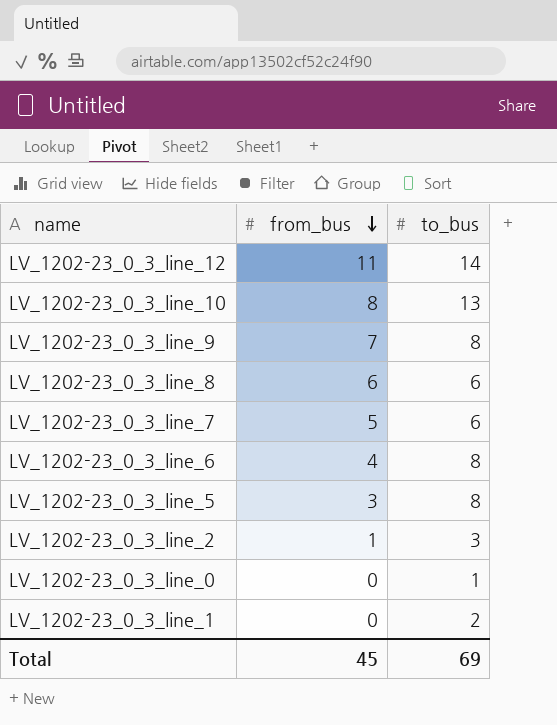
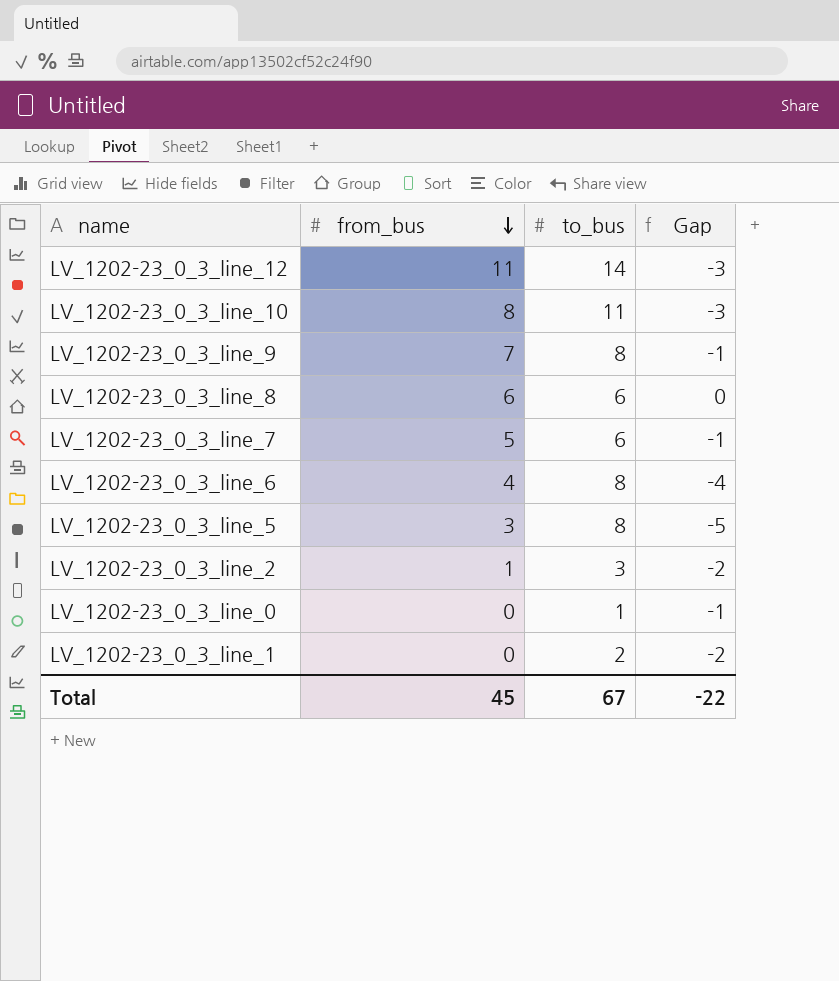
column Gap | formula: none -> [from_bus] - [to_bus]
LV_1202-23_0_3_line_10 | to_bus: 13 -> 11
Total | to_bus: 69 -> 67

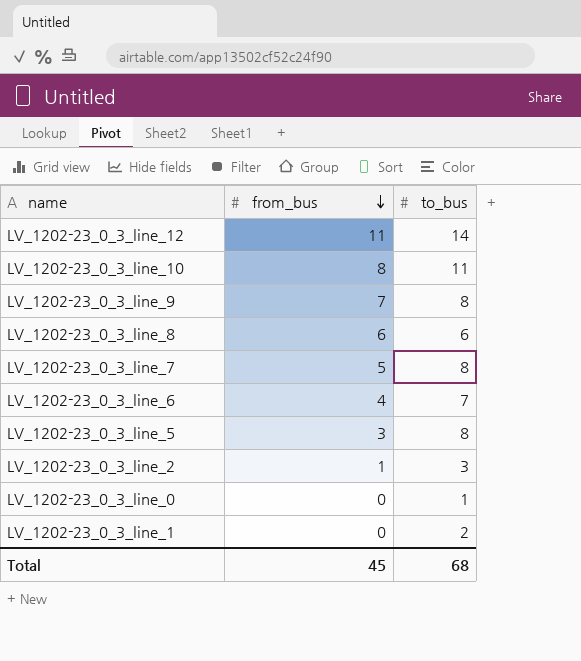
column Gap | formula: [from_bus] - [to_bus] -> none
LV_1202-23_0_3_line_7 | to_bus: 6 -> 8
LV_1202-23_0_3_line_6 | to_bus: 8 -> 7
Total | to_bus: 67 -> 68

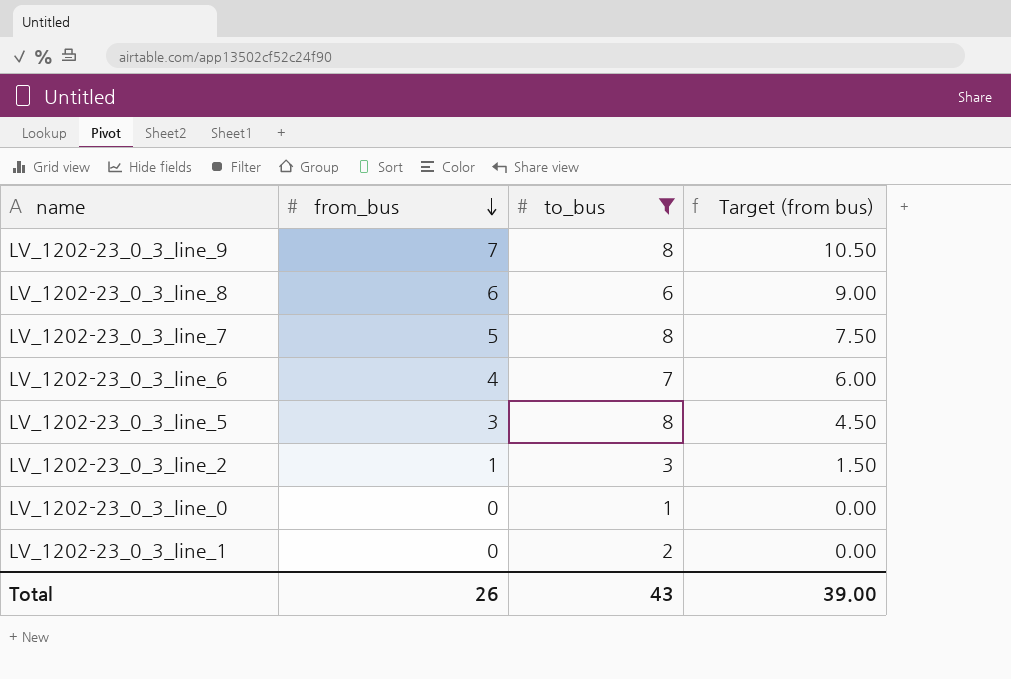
filter: none -> to_bus <= 8
column Target (from bus) | formula: none -> [from_bus] * 1.5
Total | from_bus: 45 -> 26
Total | to_bus: 68 -> 43

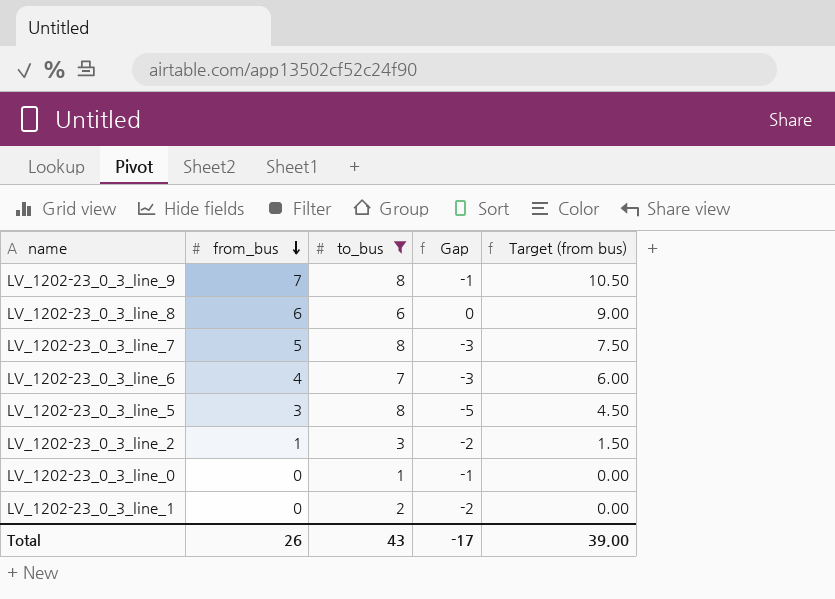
column Gap | formula: none -> [from_bus] - [to_bus]

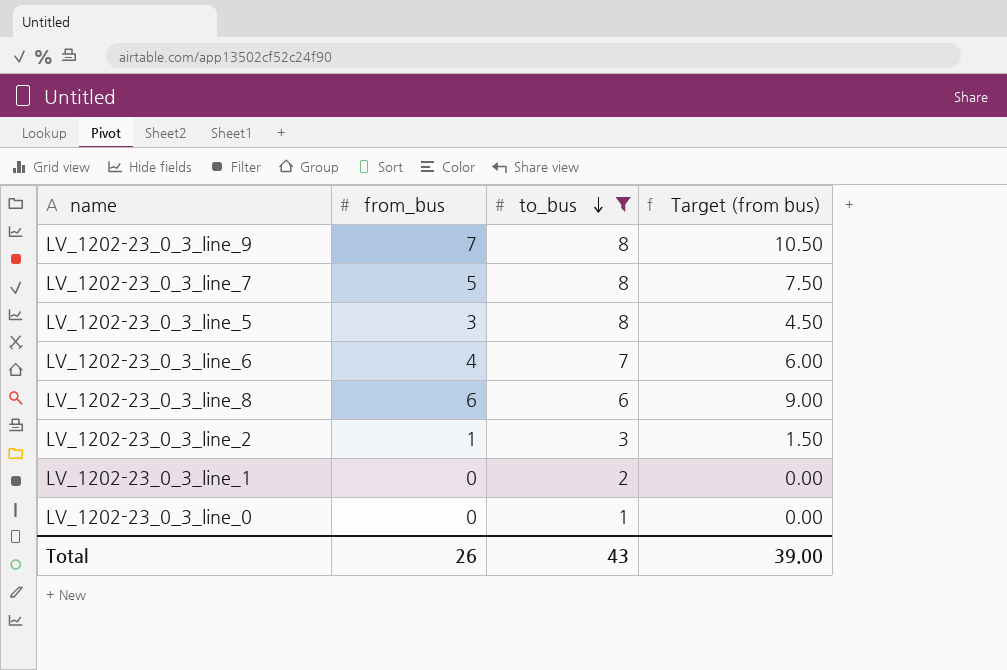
row order: from_bus descending -> to_bus descending
column Gap | formula: [from_bus] - [to_bus] -> none

